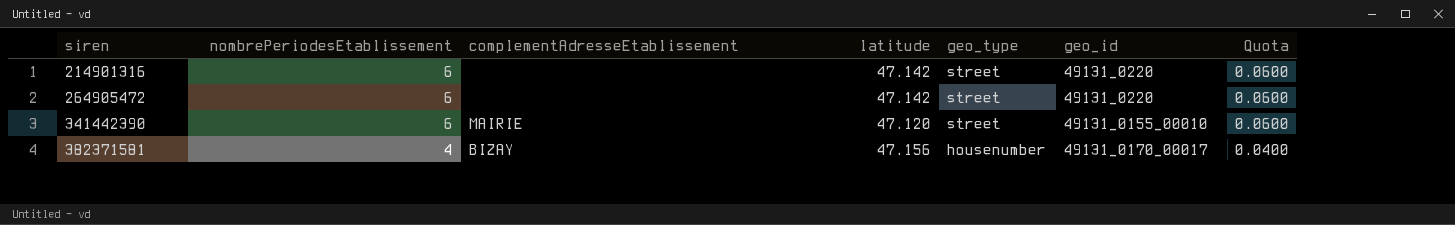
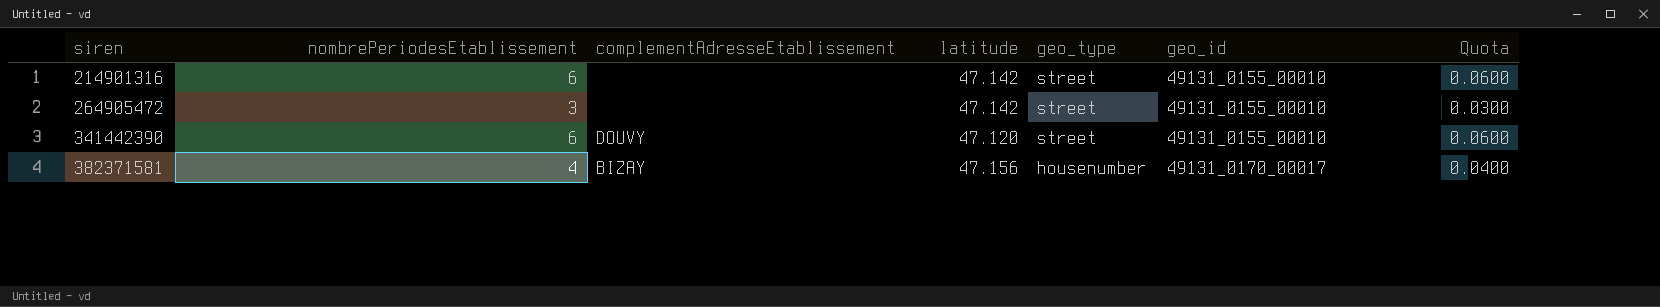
214901316 | geo_id: 49131_0220 -> 49131_0155_00010
264905472 | nombrePeriodesEtablissement: 6 -> 3
264905472 | geo_id: 49131_0220 -> 49131_0155_00010
264905472 | Quota: 0.0600 -> 0.0300
341442390 | complementAdresseEtablissement: MAIRIE -> DOUVY

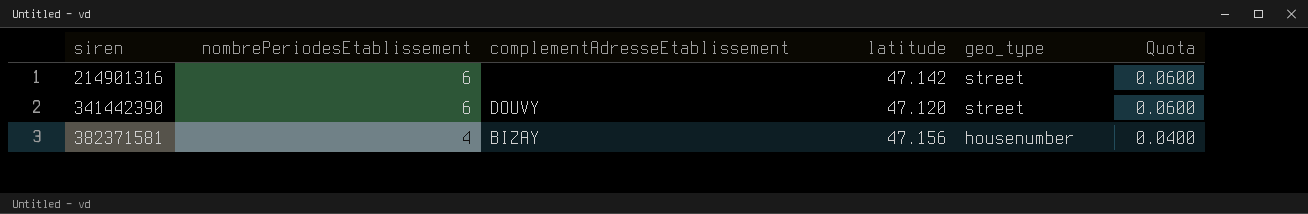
column geo_id | position: 6 -> none
row 264905472: 3 | none | 47.142 | street | 49131_0155_00010 | 0.0300 -> none

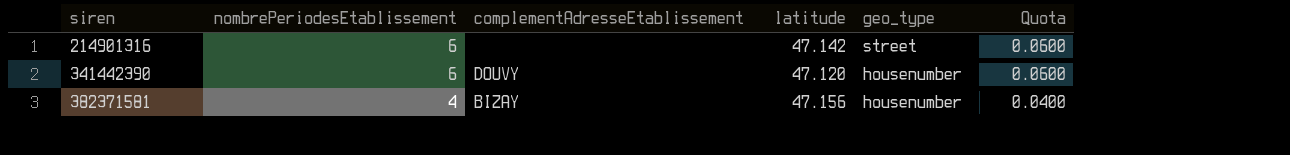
341442390 | geo_type: street -> housenumber

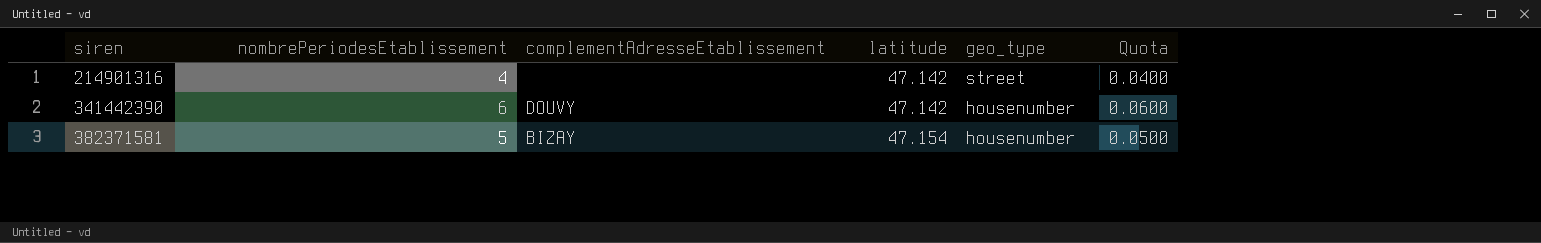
214901316 | nombrePeriodesEtablissement: 6 -> 4
214901316 | Quota: 0.0600 -> 0.0400
341442390 | latitude: 47.120 -> 47.142
382371581 | nombrePeriodesEtablissement: 4 -> 5
382371581 | latitude: 47.156 -> 47.154
382371581 | Quota: 0.0400 -> 0.0500

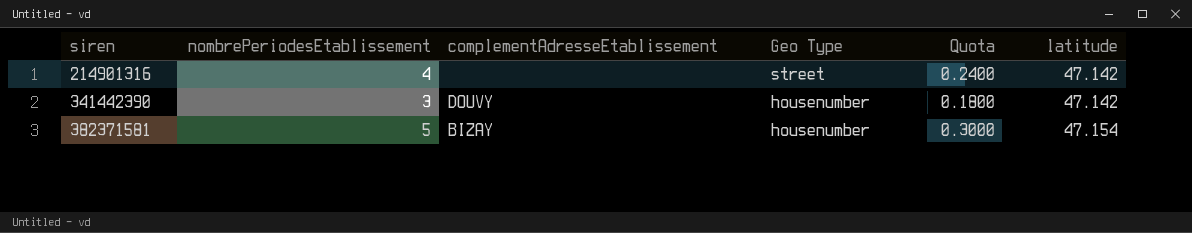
column name: geo_type -> Geo Type
column Quota | formula: [nombrePeriodesEtablissement] * 0.01 -> [nombrePeriodesEtablissement] * 0.06
column latitude | position: 4 -> 6
341442390 | nombrePeriodesEtablissement: 6 -> 3

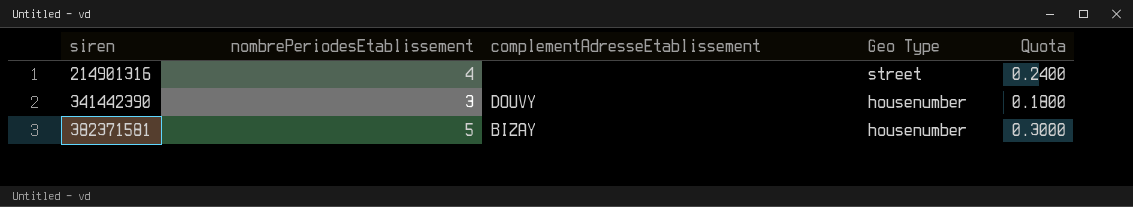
column latitude | position: 6 -> none

